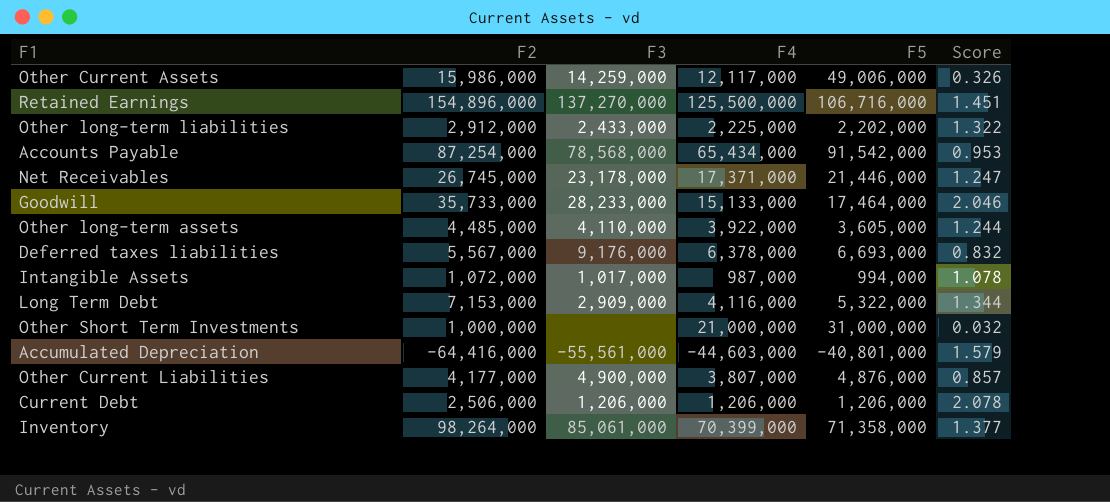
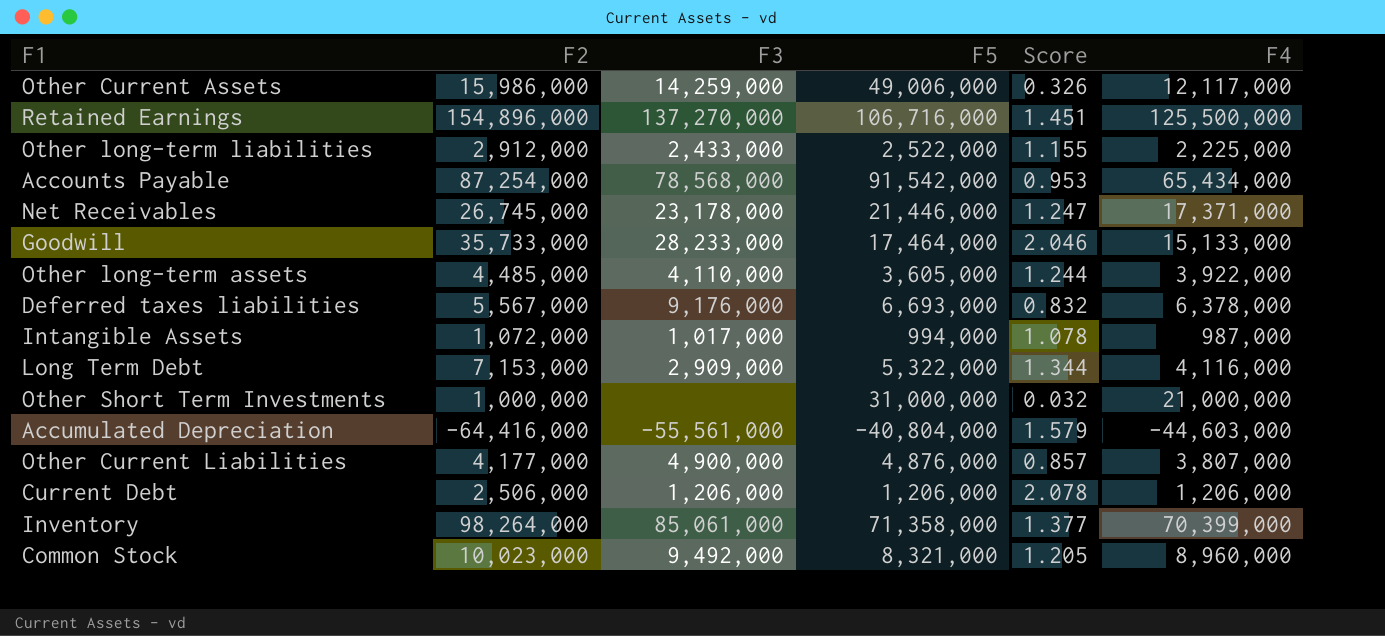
column F4 | position: 4 -> 6
Other long-term liabilities | F5: 2,202,000 -> 2,522,000
Other long-term liabilities | Score: 1.322 -> 1.155
Accumulated Depreciation | F5: -40,801,000 -> -40,804,000
row Common Stock: none -> 10,023,000 | 9,492,000 | 8,321,000 | 1.205 | 8,960,000

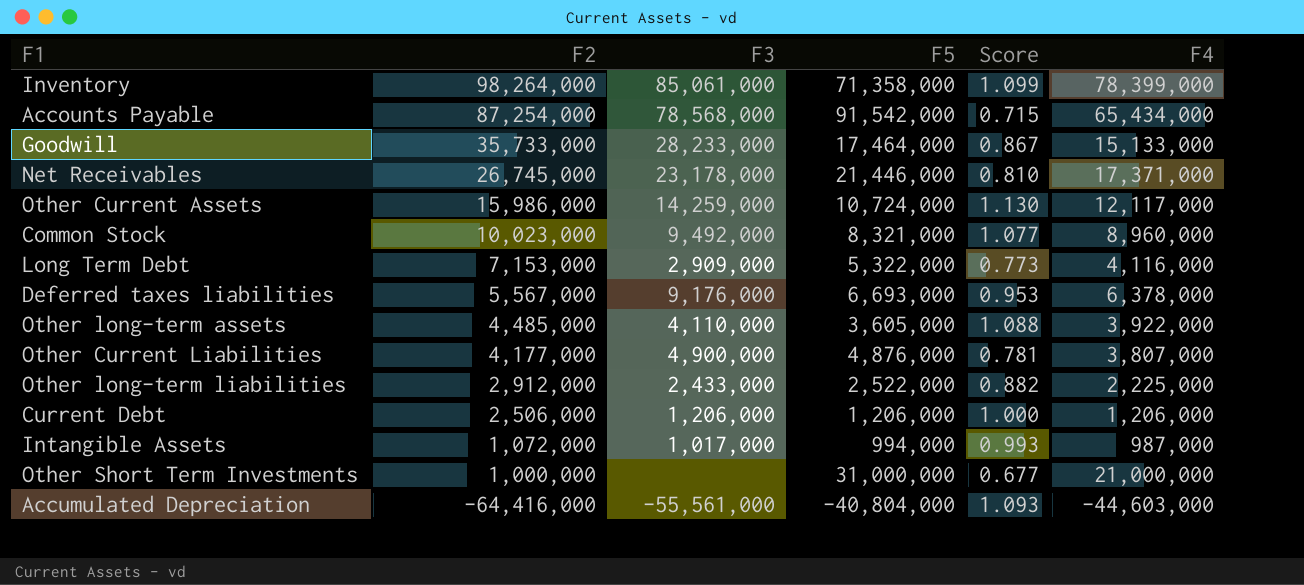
row order: none -> F2 descending
column Score | formula: [F2] / [F5] -> [F4] / [F5]
row Retained Earnings: 154,896,000 | 137,270,000 | 106,716,000 | 1.451 | 125,500,000 -> none
Inventory | F4: 70,399,000 -> 78,399,000
Other Current Assets | F5: 49,006,000 -> 10,724,000

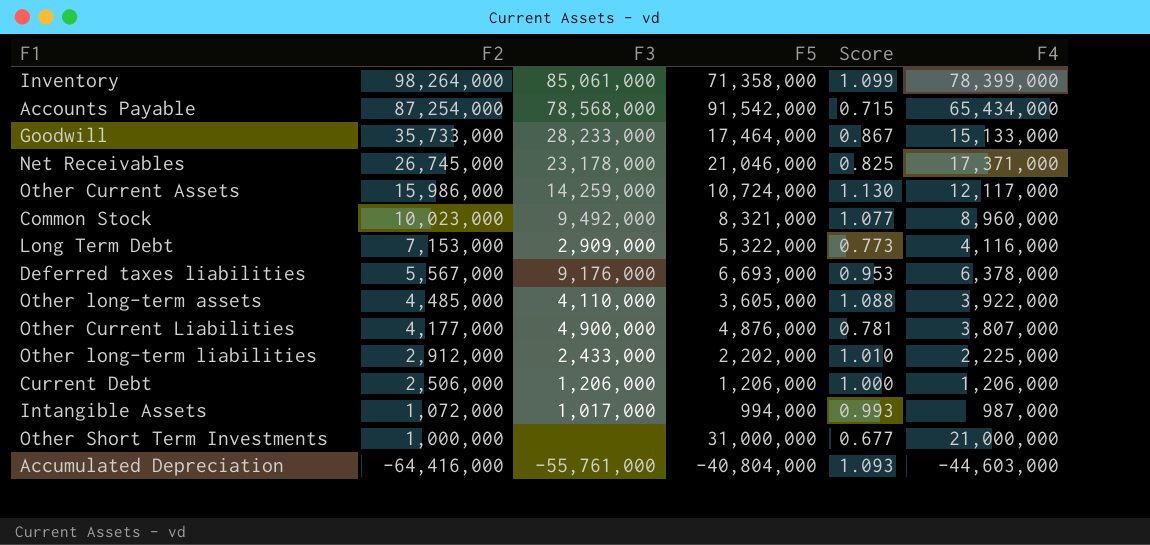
Net Receivables | F5: 21,446,000 -> 21,046,000
Net Receivables | Score: 0.810 -> 0.825
Other long-term liabilities | F5: 2,522,000 -> 2,202,000
Other long-term liabilities | Score: 0.882 -> 1.010
Accumulated Depreciation | F3: -55,561,000 -> -55,761,000

